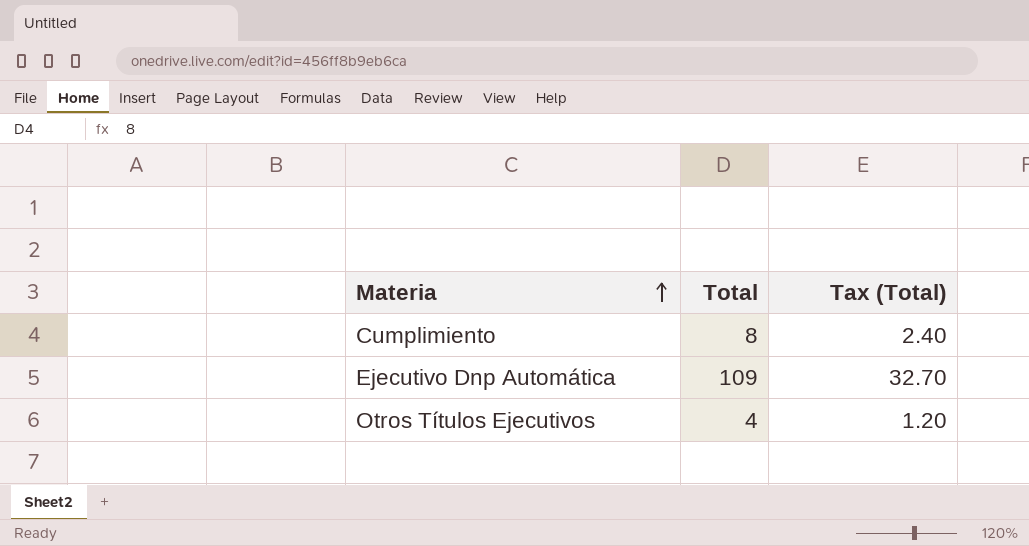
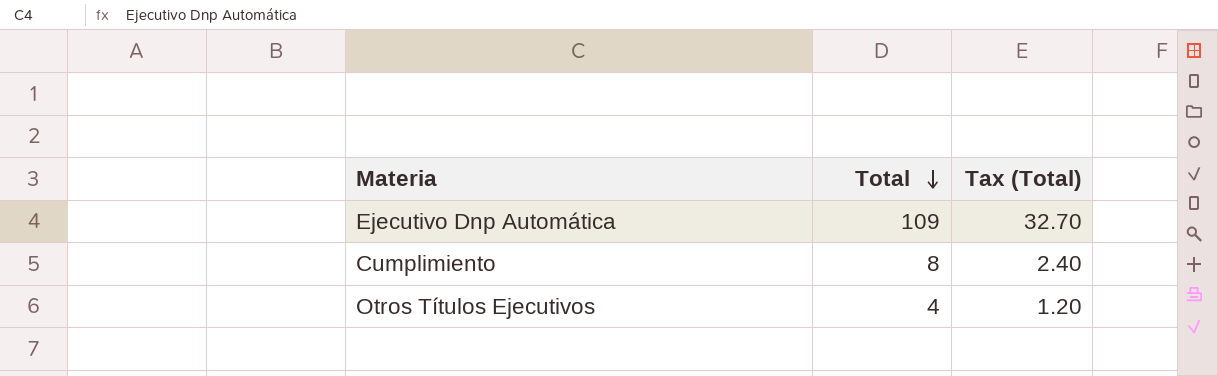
row order: Materia ascending -> Total descending

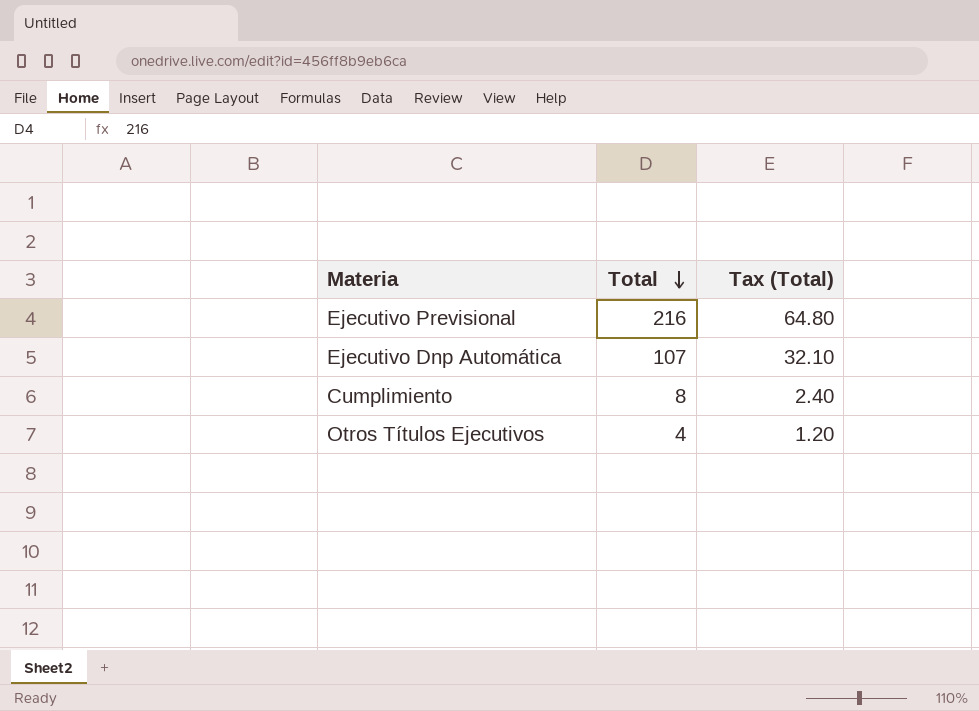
row Ejecutivo Previsional: none -> 216 | 64.80
Ejecutivo Dnp Automática | Total: 109 -> 107
Ejecutivo Dnp Automática | Tax (Total): 32.70 -> 32.10

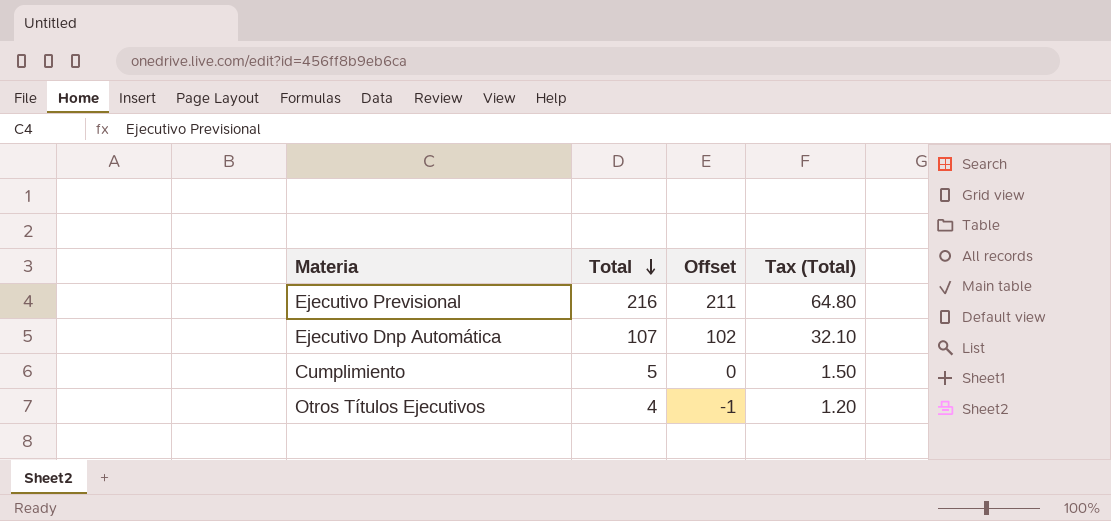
column Offset | formula: none -> [Total] - 5
Cumplimiento | Total: 8 -> 5
Cumplimiento | Tax (Total): 2.40 -> 1.50

